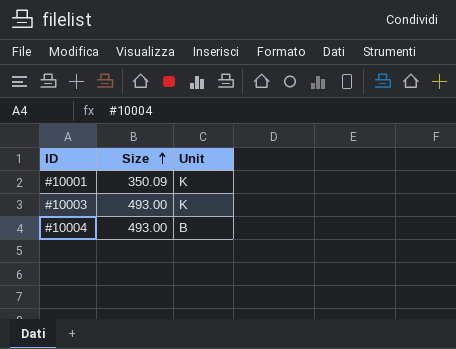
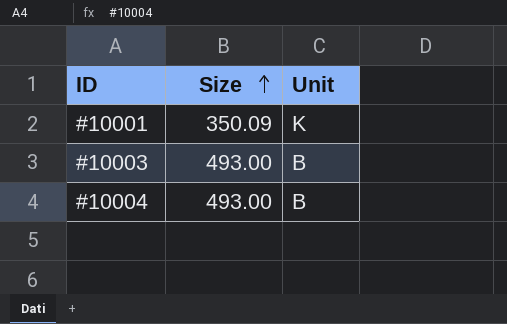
#10003 | Unit: K -> B

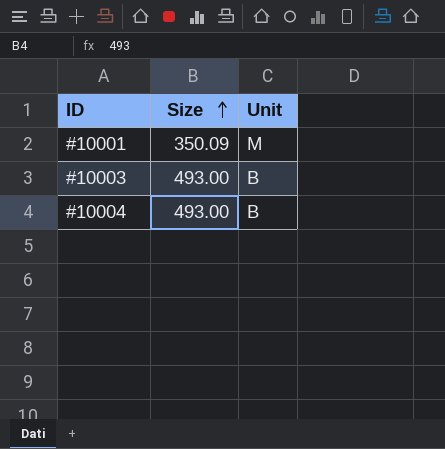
#10001 | Unit: K -> M

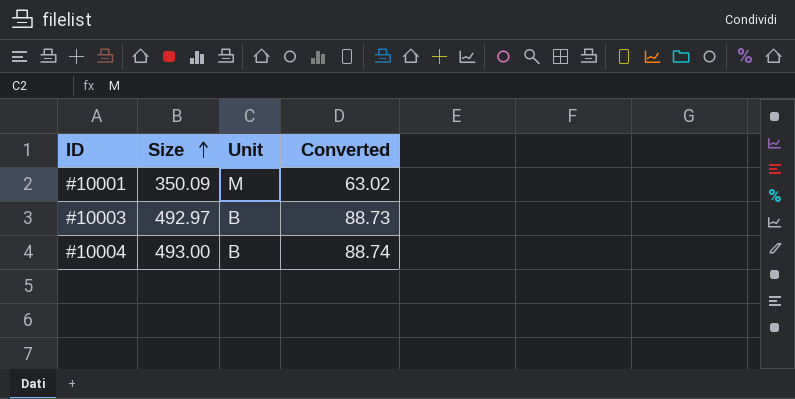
column Converted | formula: none -> [Size] * 0.18
#10003 | Size: 493.00 -> 492.97

